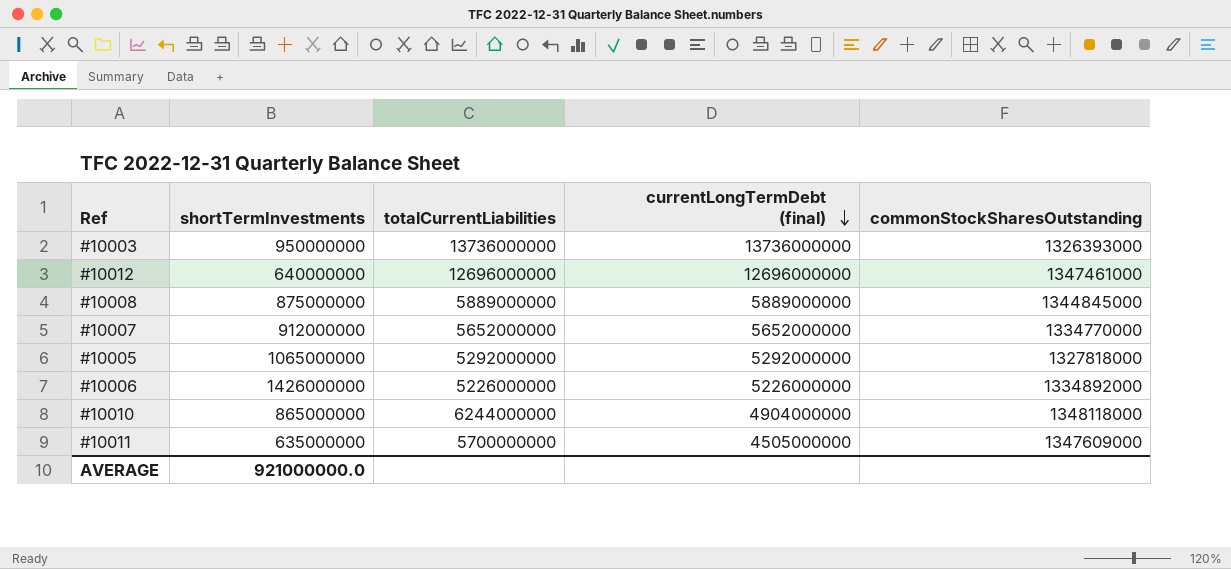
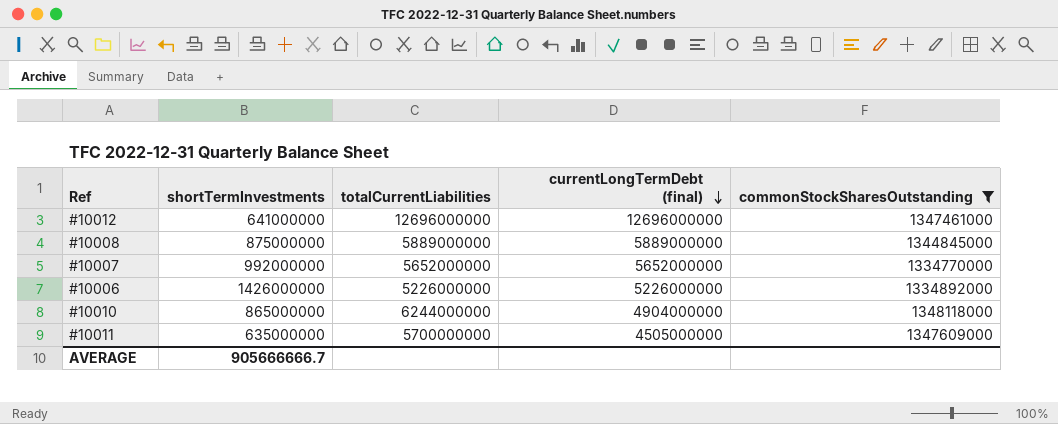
filter: none -> commonStockSharesOutstanding >= 1334770000
#10012 | shortTermInvestments: 640000000 -> 641000000
#10007 | shortTermInvestments: 912000000 -> 992000000
AVERAGE | shortTermInvestments: 921000000.0 -> 905666666.7

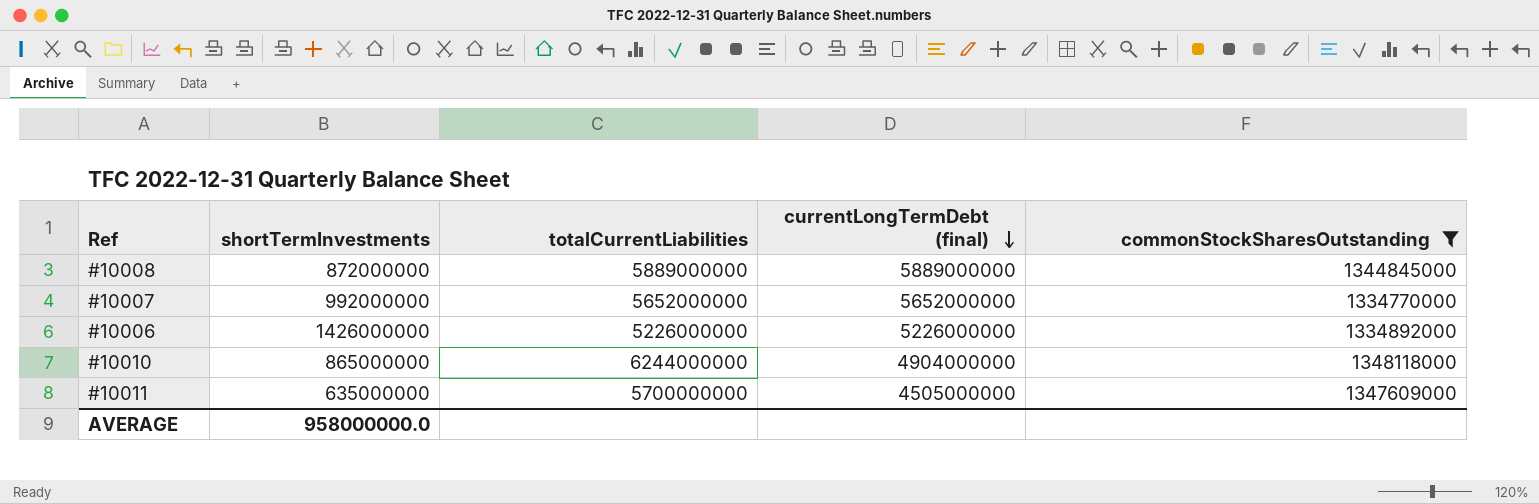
row #10012: 641000000 | 12696000000 | 12696000000 | 1347461000 -> none
#10008 | shortTermInvestments: 875000000 -> 872000000
AVERAGE | shortTermInvestments: 905666666.7 -> 958000000.0

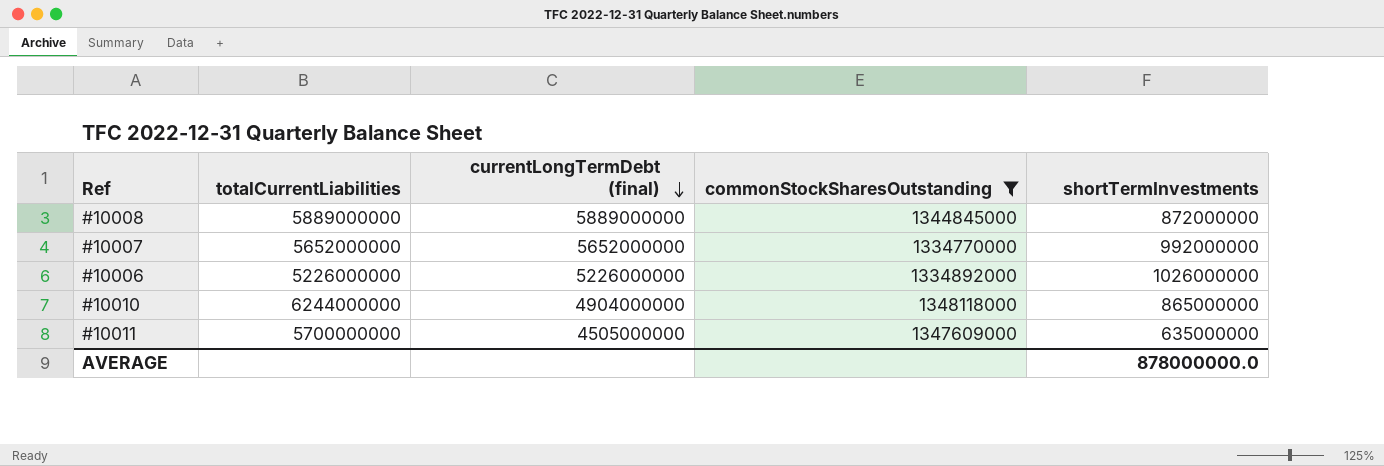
column shortTermInvestments | position: 2 -> 5
#10006 | shortTermInvestments: 1426000000 -> 1026000000
AVERAGE | shortTermInvestments: 958000000.0 -> 878000000.0

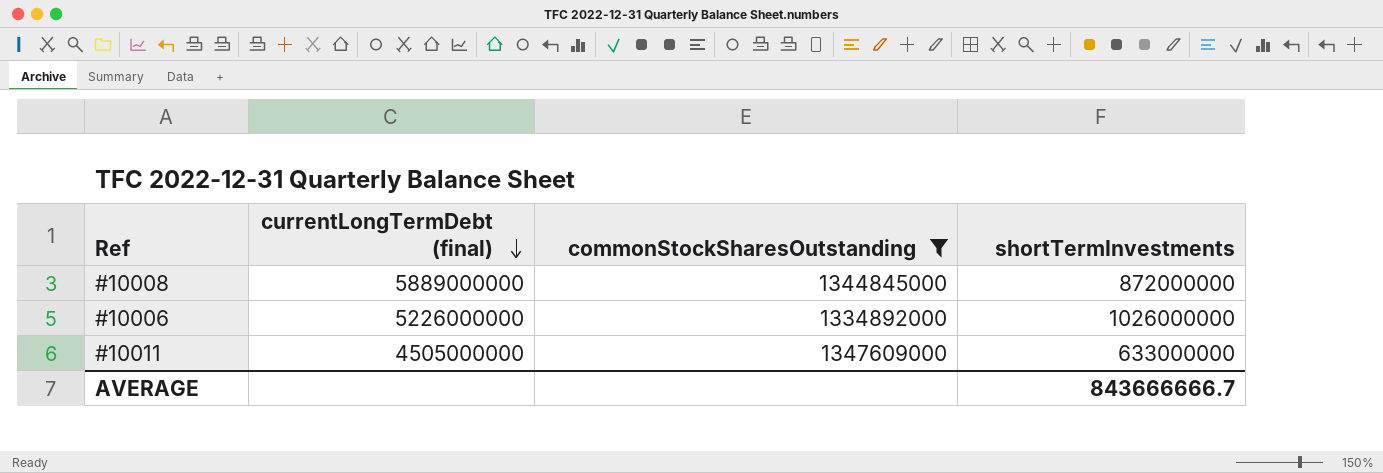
column totalCurrentLiabilities | position: 2 -> none
row #10007: 5652000000 | 5652000000 | 1334770000 | 992000000 -> none
row #10010: 6244000000 | 4904000000 | 1348118000 | 865000000 -> none
#10011 | shortTermInvestments: 635000000 -> 633000000
AVERAGE | shortTermInvestments: 878000000.0 -> 843666666.7

